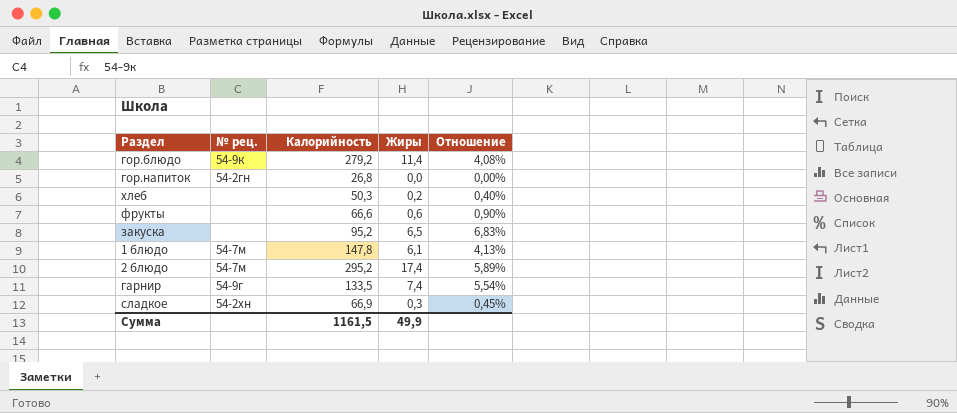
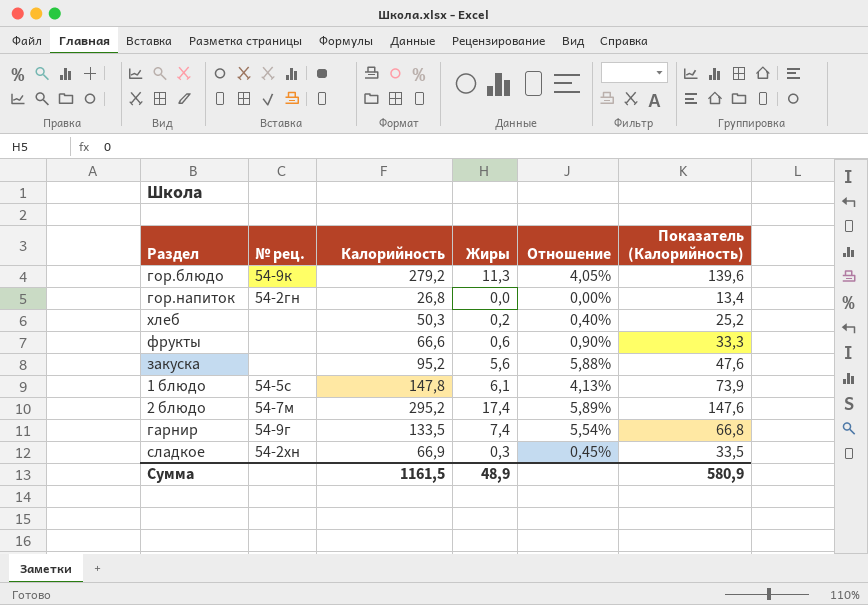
column Показатель (Калорийность) | formula: none -> [Калорийность] * 0,5
гор.блюдо | Жиры: 11,4 -> 11,3
гор.блюдо | Отношение: 4,08% -> 4,05%
закуска | Жиры: 6,5 -> 5,6
закуска | Отношение: 6,83% -> 5,88%
1 блюдо | № рец.: 54-7м -> 54-5с
Сумма | Жиры: 49,9 -> 48,9

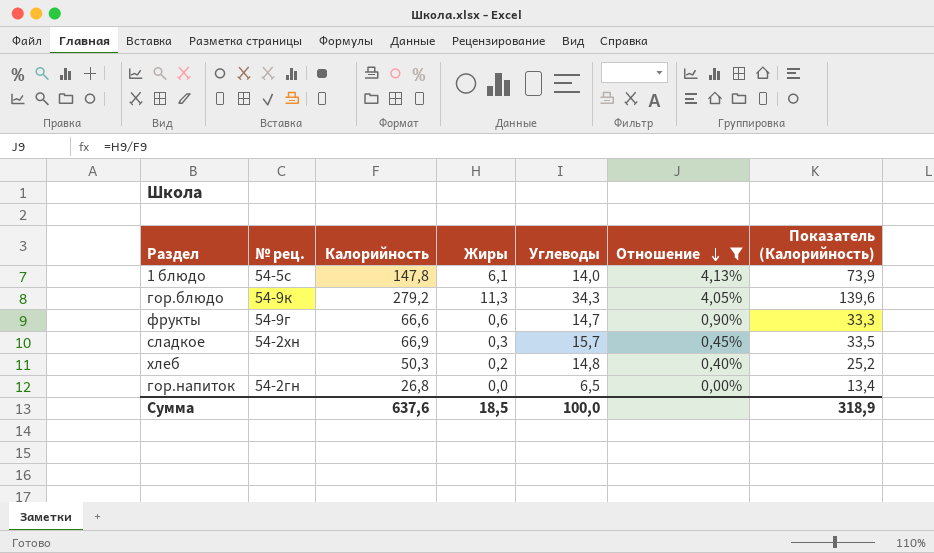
filter: none -> Отношение <= 4,13%
row order: none -> Отношение descending
column Углеводы | position: none -> 5
фрукты | № рец.: none -> 54-9г
Сумма | Калорийность: 1161,5 -> 637,6
Сумма | Жиры: 48,9 -> 18,5
Сумма | Показатель (Калорийность): 580,9 -> 318,9

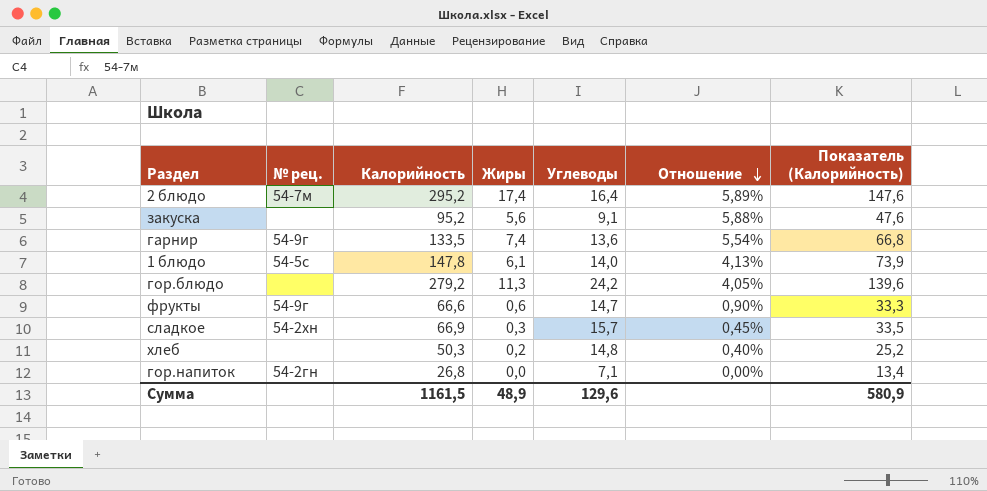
filter: Отношение <= 4,13% -> none
гор.блюдо | № рец.: 54-9к -> none
гор.блюдо | Углеводы: 34,3 -> 24,2
гор.напиток | Углеводы: 6,5 -> 7,1
Сумма | Калорийность: 637,6 -> 1161,5
Сумма | Жиры: 18,5 -> 48,9
Сумма | Углеводы: 100,0 -> 129,6
Сумма | Показатель (Калорийность): 318,9 -> 580,9

